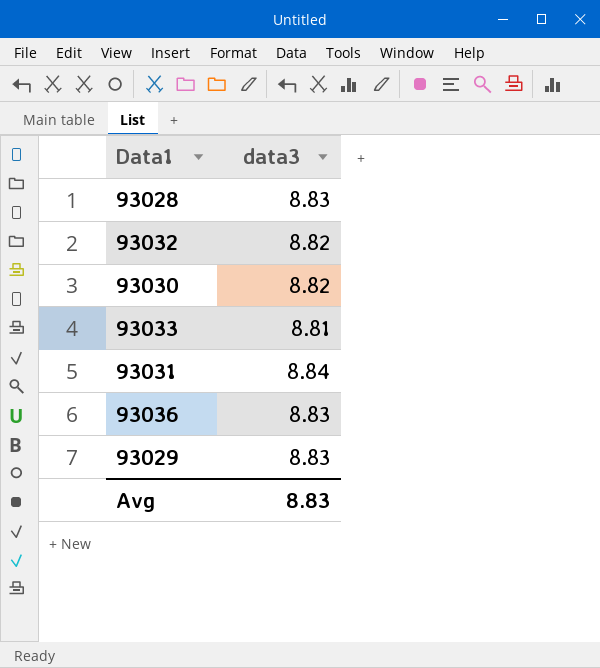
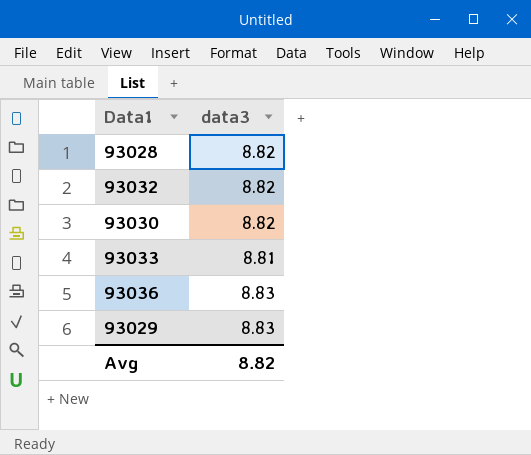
row 93031: 8.84 -> none
93028 | data3: 8.83 -> 8.82
Avg | data3: 8.83 -> 8.82

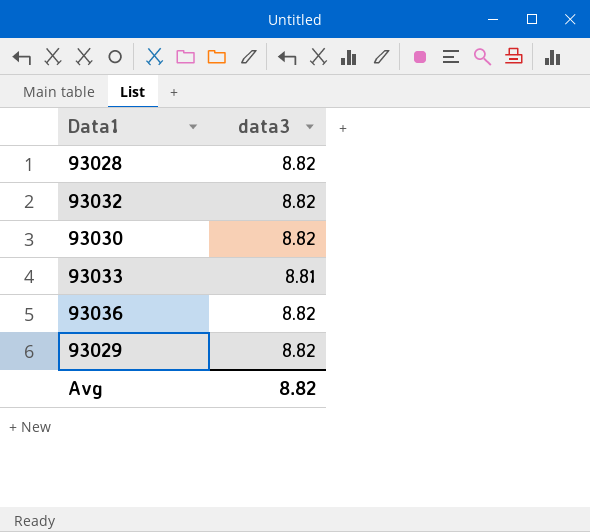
93036 | data3: 8.83 -> 8.82
93029 | data3: 8.83 -> 8.82

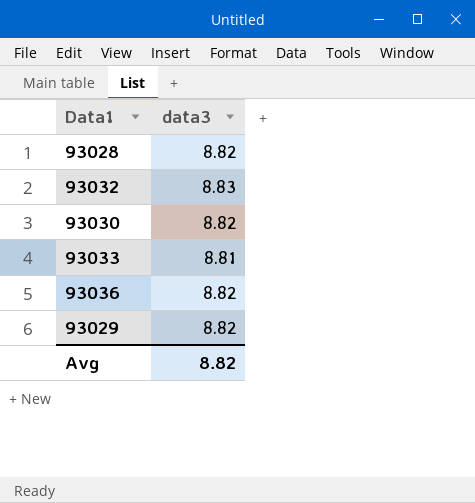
93032 | data3: 8.82 -> 8.83

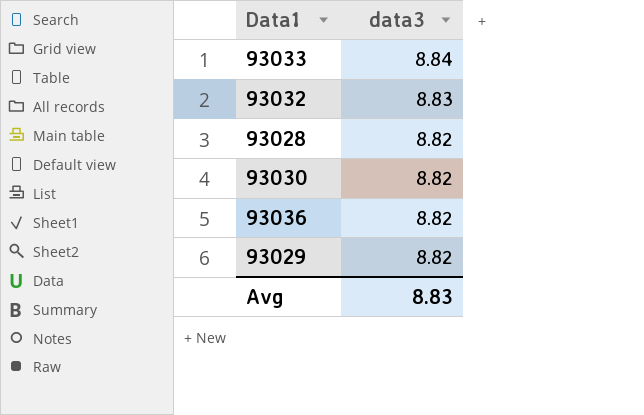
row order: none -> data3 descending
93033 | data3: 8.81 -> 8.84
Avg | data3: 8.82 -> 8.83

